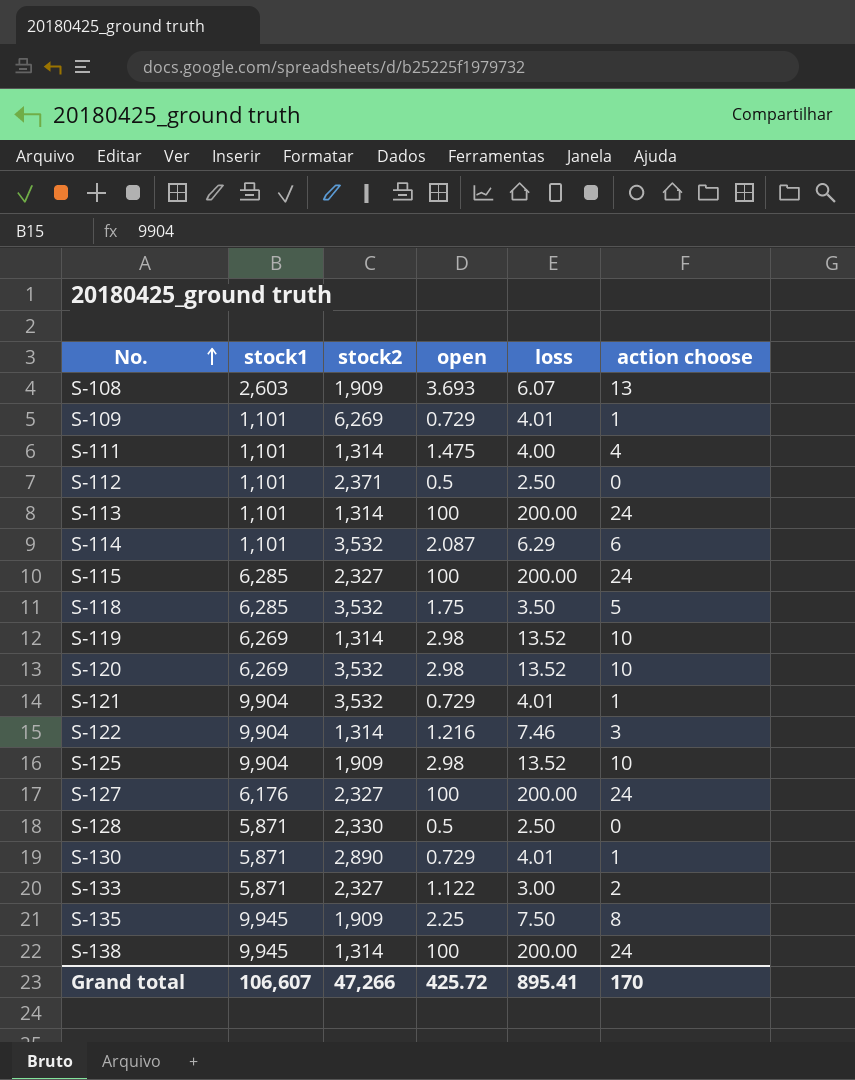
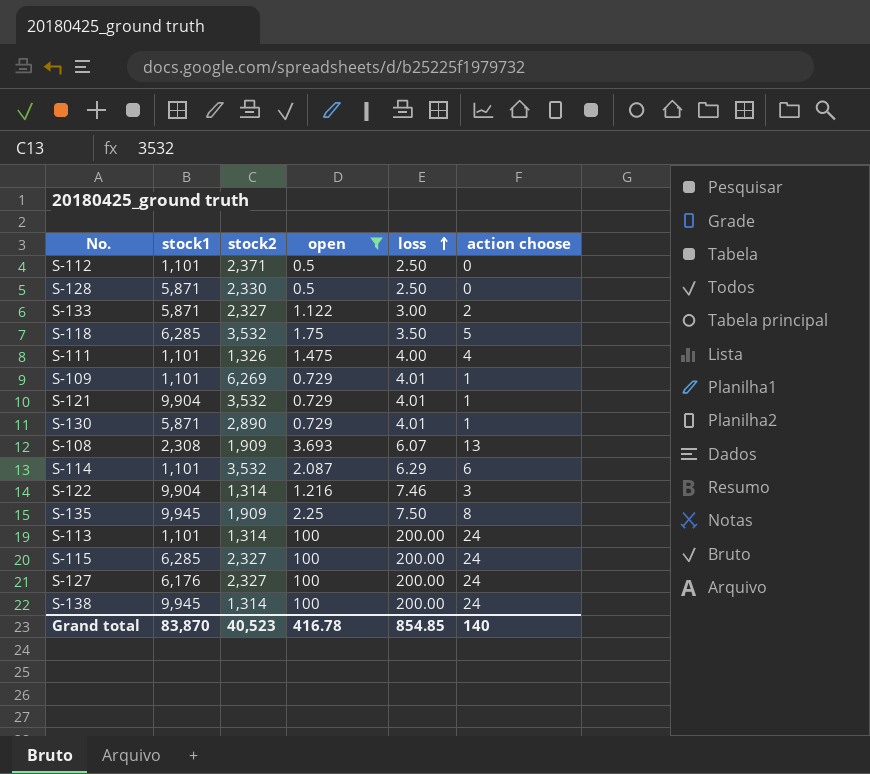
filter: none -> open != 2.98
row order: No. ascending -> loss ascending
S-111 | stock2: 1,314 -> 1,326
S-108 | stock1: 2,603 -> 2,308
Grand total | stock1: 106,607 -> 83,870
Grand total | stock2: 47,266 -> 40,523
Grand total | open: 425.72 -> 416.78
Grand total | loss: 895.41 -> 854.85
Grand total | action choose: 170 -> 140

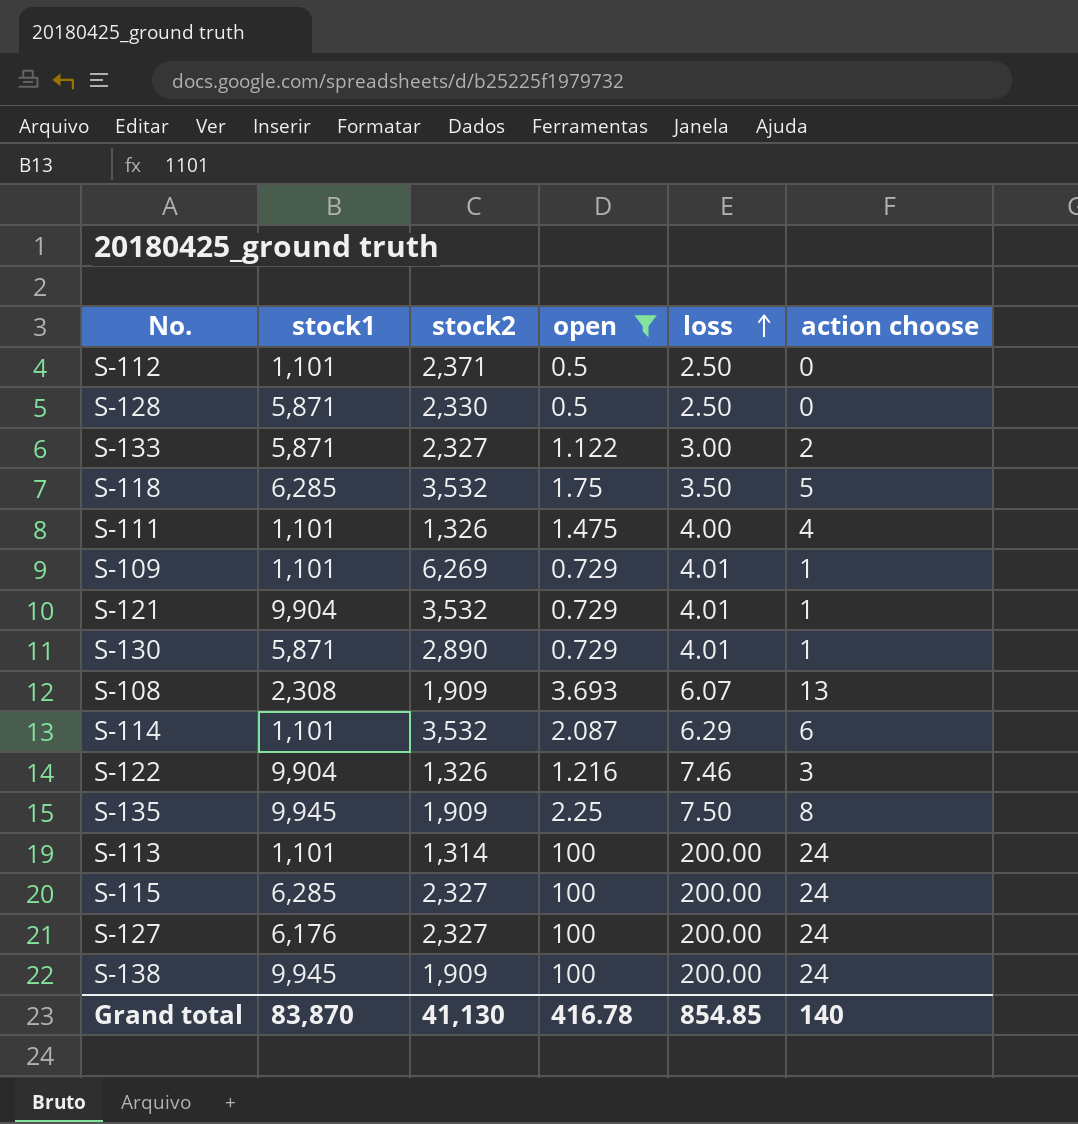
S-122 | stock2: 1,314 -> 1,326
S-138 | stock2: 1,314 -> 1,909
Grand total | stock2: 40,523 -> 41,130

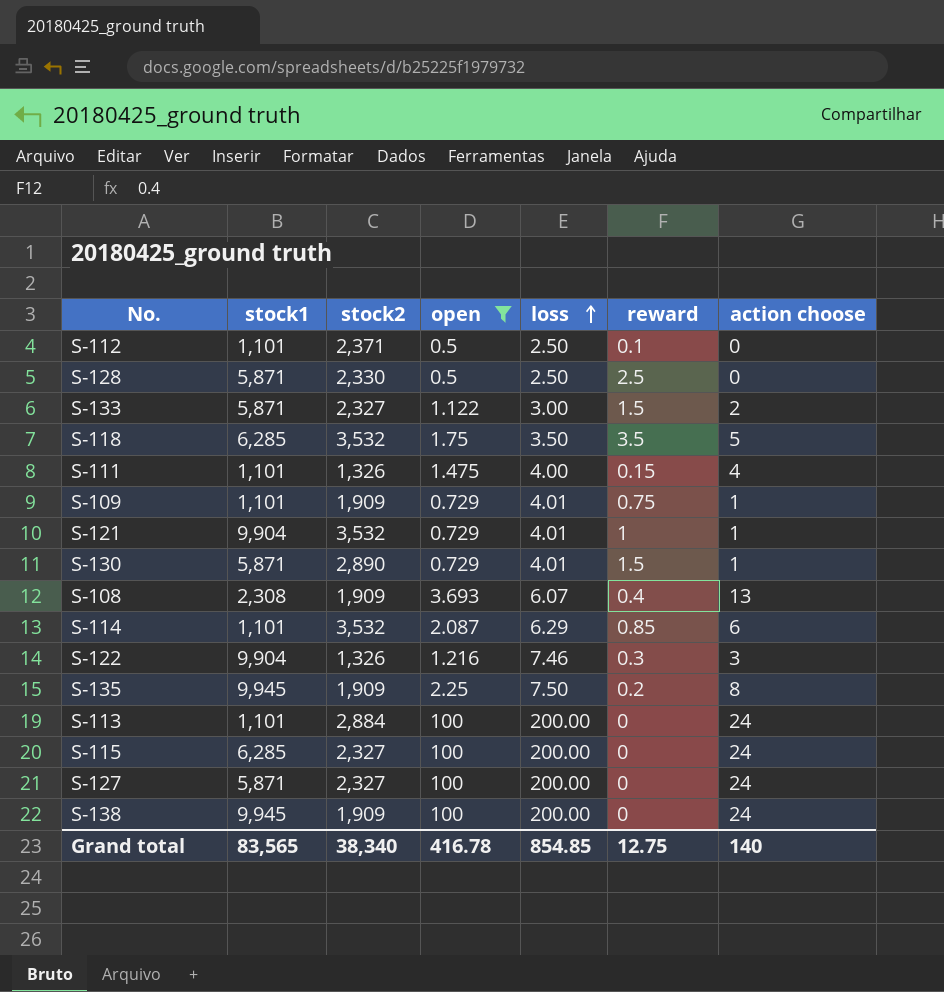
column reward | position: none -> 6
S-109 | stock2: 6,269 -> 1,909
S-113 | stock2: 1,314 -> 2,884
S-127 | stock1: 6,176 -> 5,871
Grand total | stock1: 83,870 -> 83,565
Grand total | stock2: 41,130 -> 38,340

